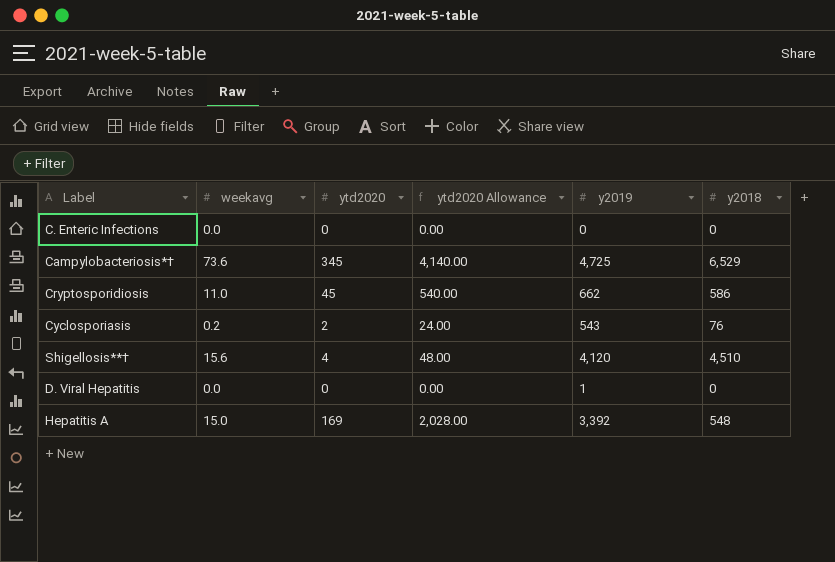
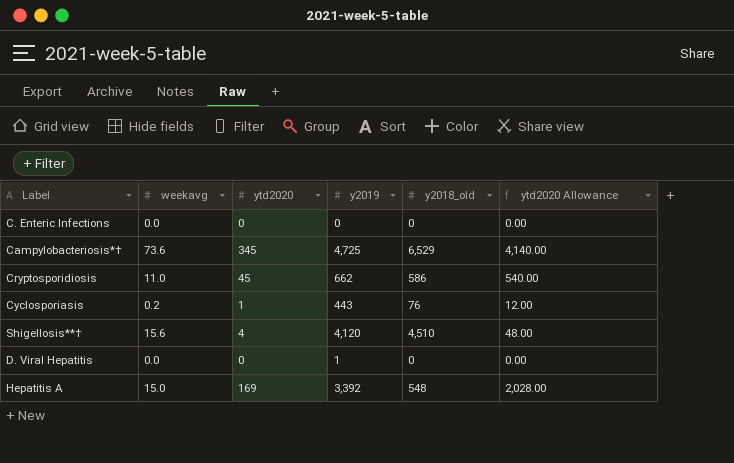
column name: y2018 -> y2018_old
column ytd2020 Allowance | position: 4 -> 6
Cyclosporiasis | ytd2020: 2 -> 1
Cyclosporiasis | y2019: 543 -> 443
Cyclosporiasis | ytd2020 Allowance: 24.00 -> 12.00

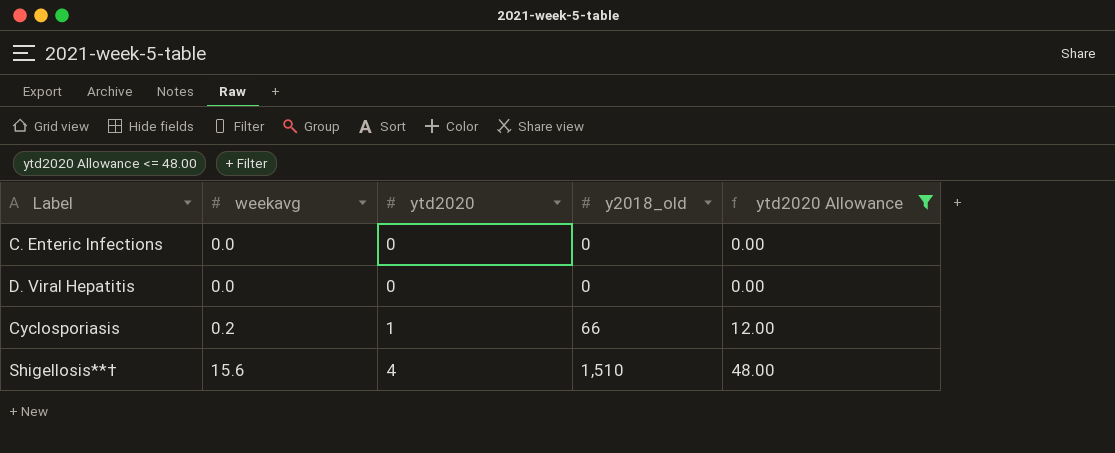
filter: none -> ytd2020 Allowance <= 48.00
row order: none -> weekavg ascending
column y2019 | position: 4 -> none
Cyclosporiasis | y2018_old: 76 -> 66
Shigellosis**† | y2018_old: 4,510 -> 1,510

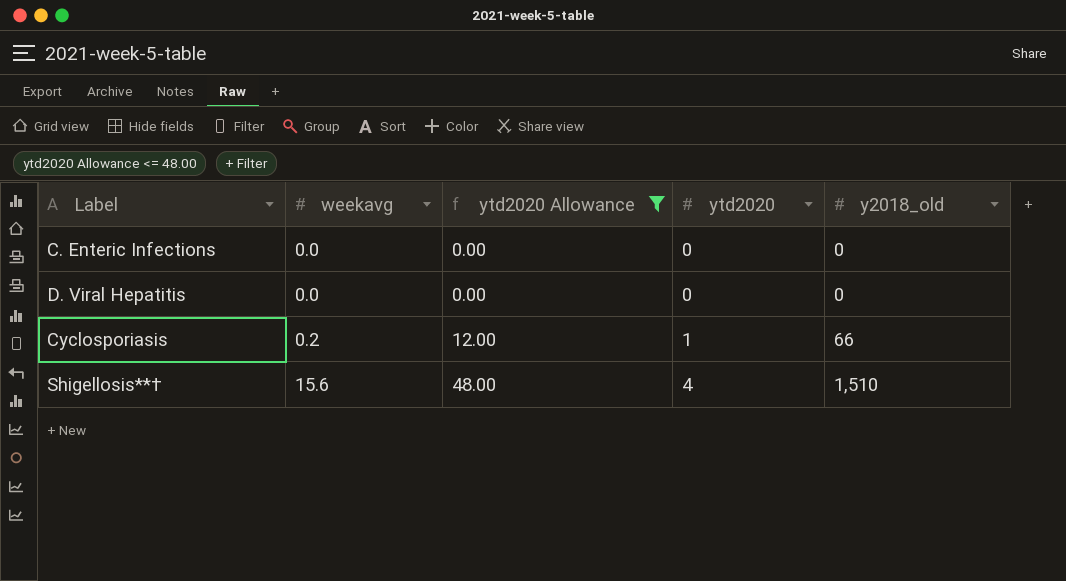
column ytd2020 Allowance | position: 5 -> 3

